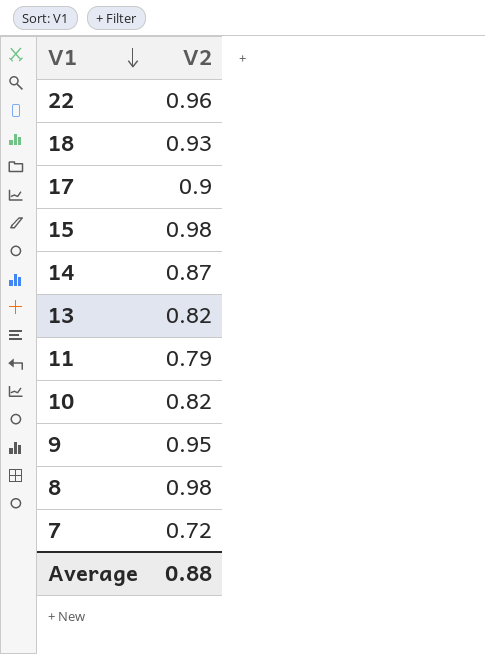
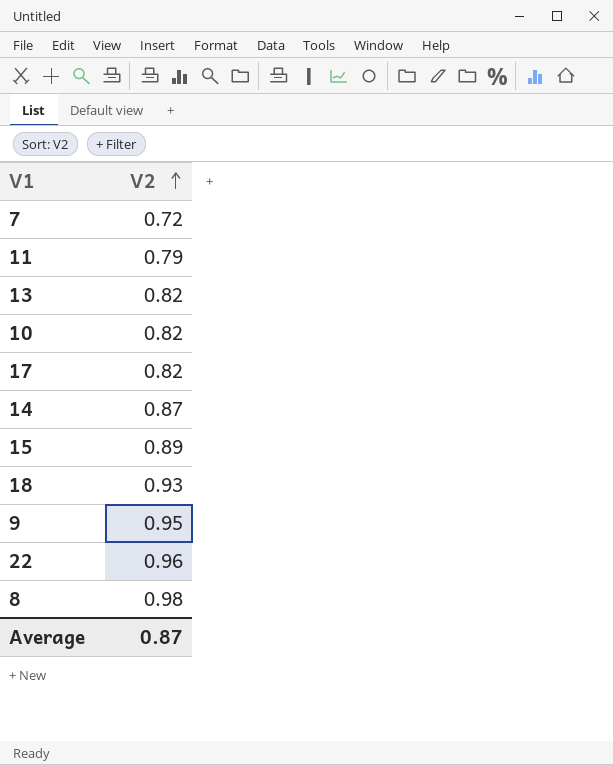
row order: V1 descending -> V2 ascending
17 | V2: 0.9 -> 0.82
15 | V2: 0.98 -> 0.89
Average | V2: 0.88 -> 0.87

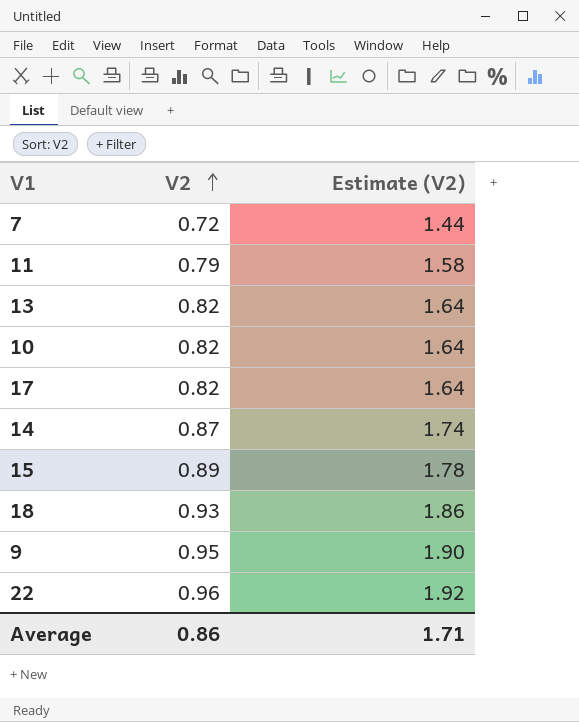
column Estimate (V2) | formula: none -> [V2] * 2
row 8: 0.98 -> none
Average | V2: 0.87 -> 0.86

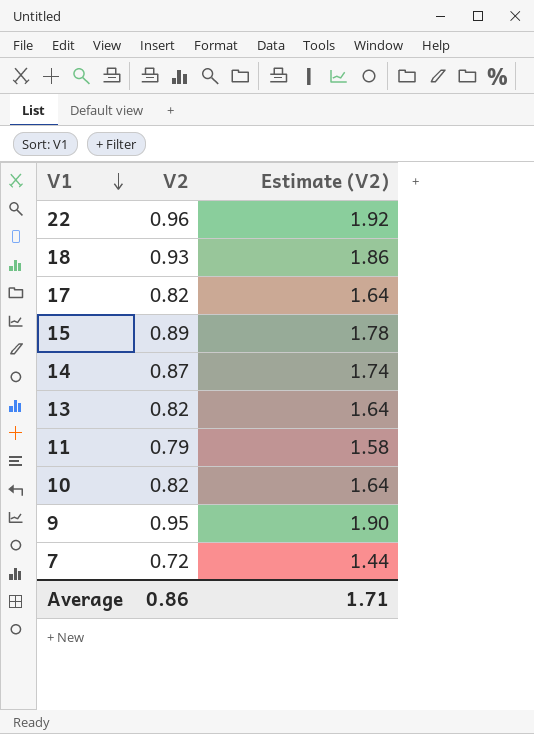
row order: V2 ascending -> V1 descending

